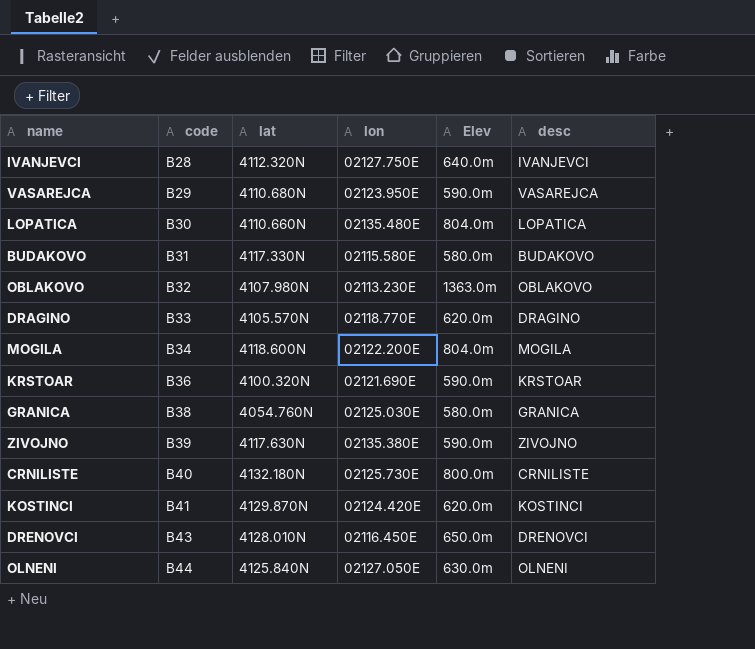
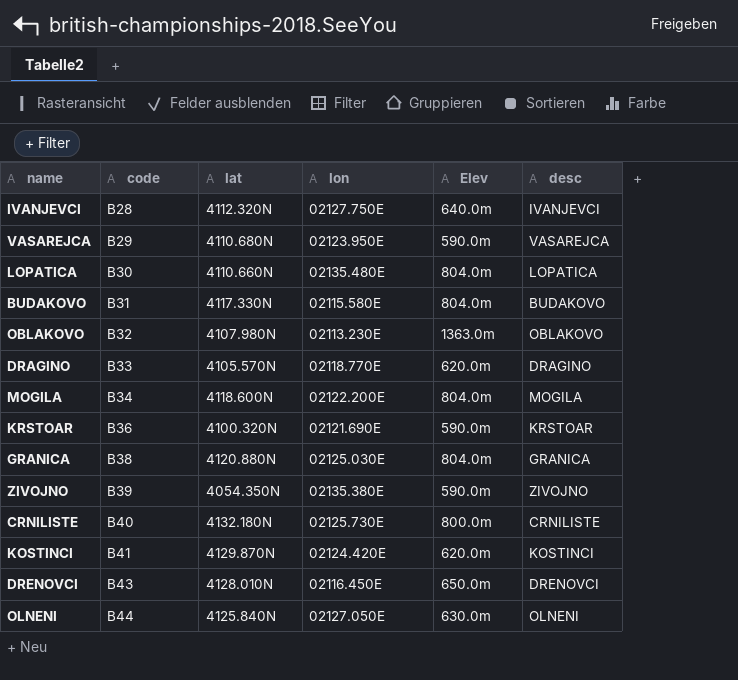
BUDAKOVO | Elev: 580.0m -> 804.0m
GRANICA | lat: 4054.760N -> 4120.880N
GRANICA | Elev: 580.0m -> 804.0m
ZIVOJNO | lat: 4117.630N -> 4054.350N

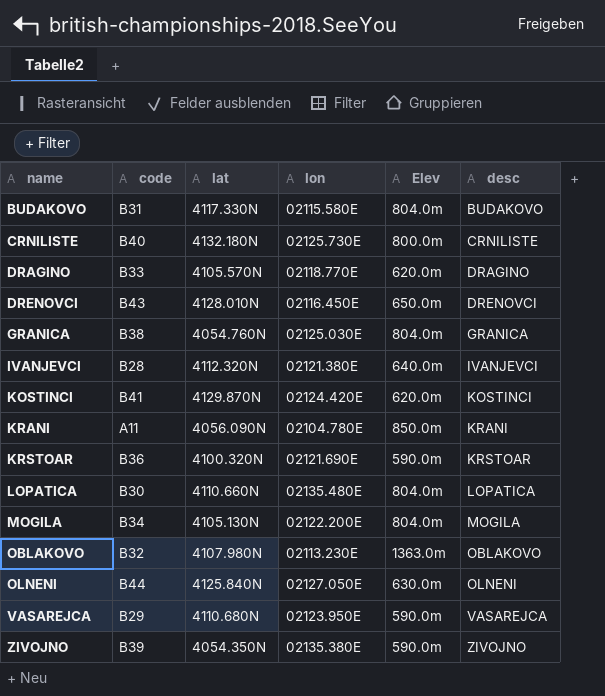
row order: code ascending -> name ascending
GRANICA | lat: 4120.880N -> 4054.760N
IVANJEVCI | lon: 02127.750E -> 02121.380E
row KRANI: none -> A11 | 4056.090N | 02104.780E | 850.0m | KRANI
MOGILA | lat: 4118.600N -> 4105.130N

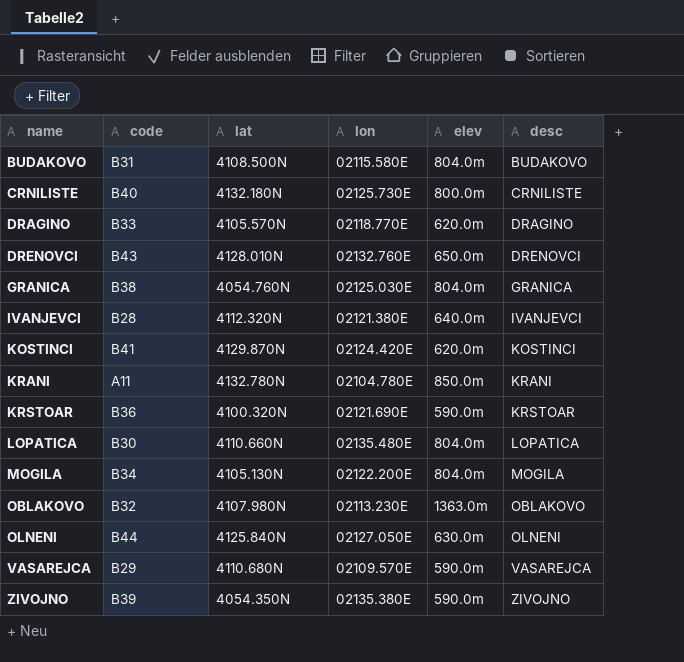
column name: Elev -> elev
BUDAKOVO | lat: 4117.330N -> 4108.500N
DRENOVCI | lon: 02116.450E -> 02132.760E
KRANI | lat: 4056.090N -> 4132.780N
VASAREJCA | lon: 02123.950E -> 02109.570E

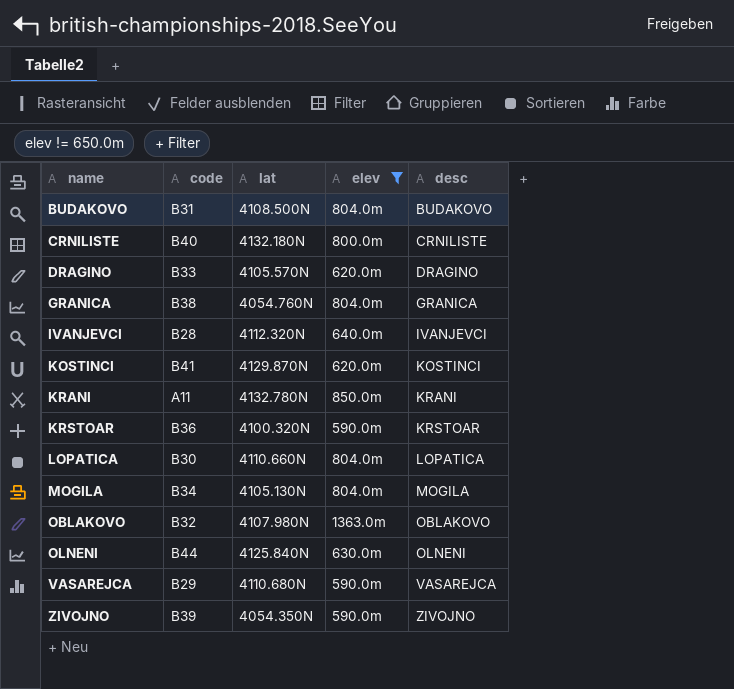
filter: none -> elev != 650.0m
column lon | position: 4 -> none

